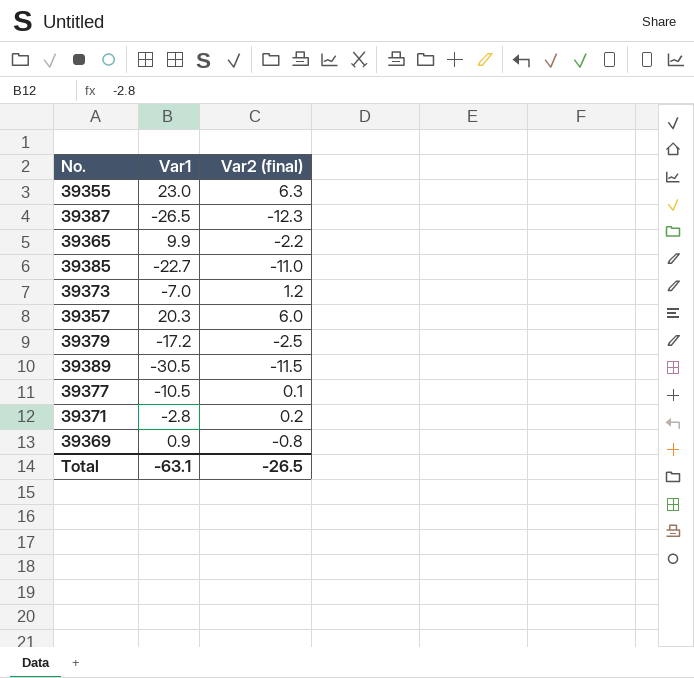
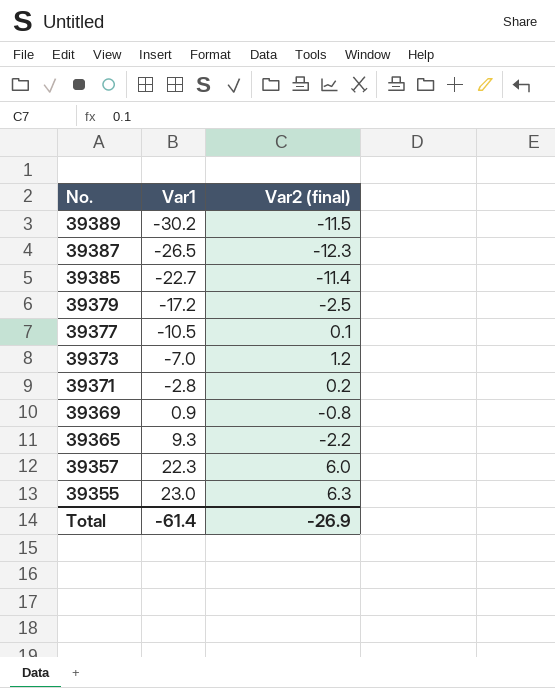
row order: none -> No. descending
39389 | Var1: -30.5 -> -30.2
39385 | Var2 (final): -11.0 -> -11.4
39365 | Var1: 9.9 -> 9.3
39357 | Var1: 20.3 -> 22.3
Total | Var1: -63.1 -> -61.4
Total | Var2 (final): -26.5 -> -26.9

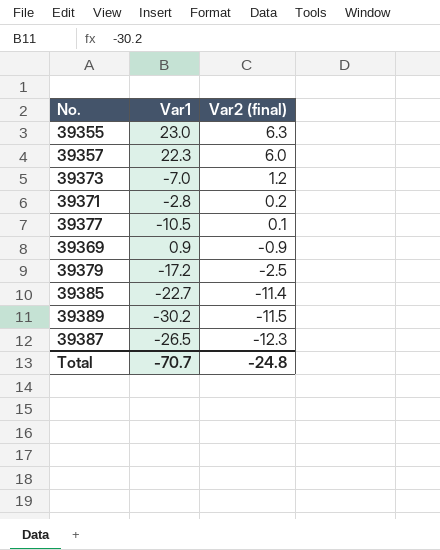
row order: No. descending -> Var2 (final) descending
row 39365: 9.3 | -2.2 -> none
39369 | Var2 (final): -0.8 -> -0.9
Total | Var1: -61.4 -> -70.7
Total | Var2 (final): -26.9 -> -24.8

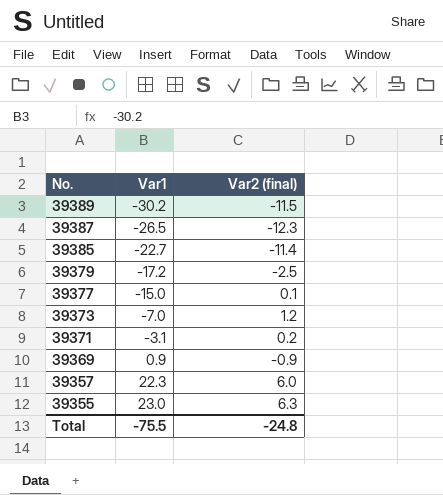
row order: Var2 (final) descending -> No. descending
39377 | Var1: -10.5 -> -15.0
39371 | Var1: -2.8 -> -3.1
Total | Var1: -70.7 -> -75.5

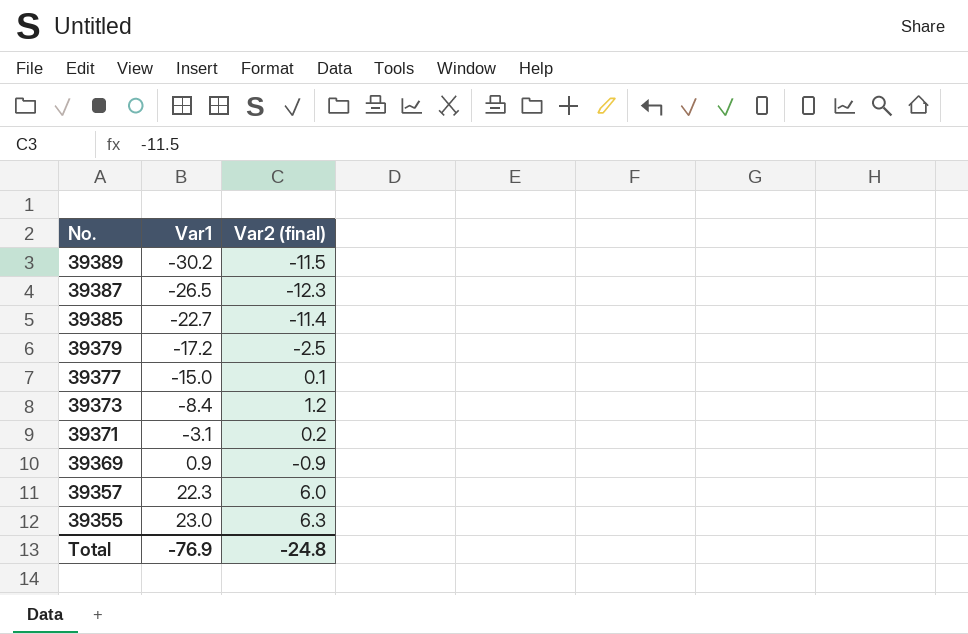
39373 | Var1: -7.0 -> -8.4
Total | Var1: -75.5 -> -76.9

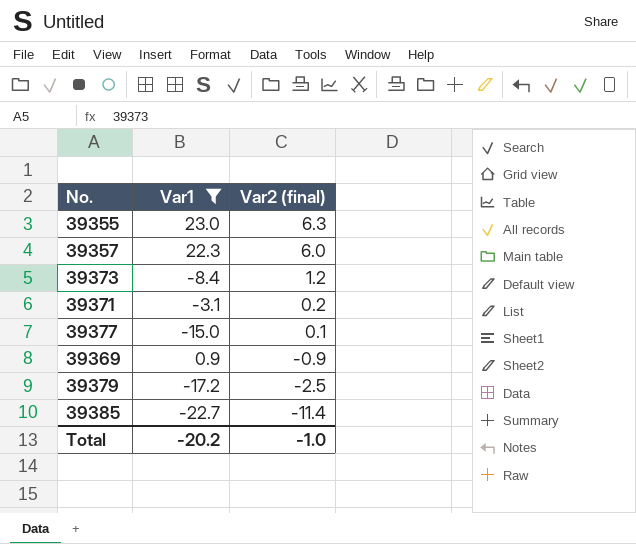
filter: none -> Var1 >= -22.7
row order: No. descending -> Var2 (final) descending
Total | Var1: -76.9 -> -20.2
Total | Var2 (final): -24.8 -> -1.0

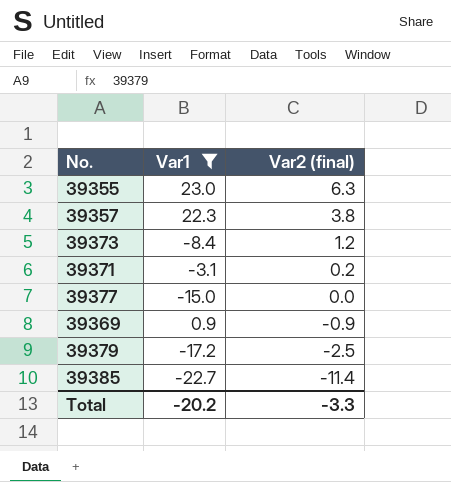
39357 | Var2 (final): 6.0 -> 3.8
39377 | Var2 (final): 0.1 -> 0.0
Total | Var2 (final): -1.0 -> -3.3

